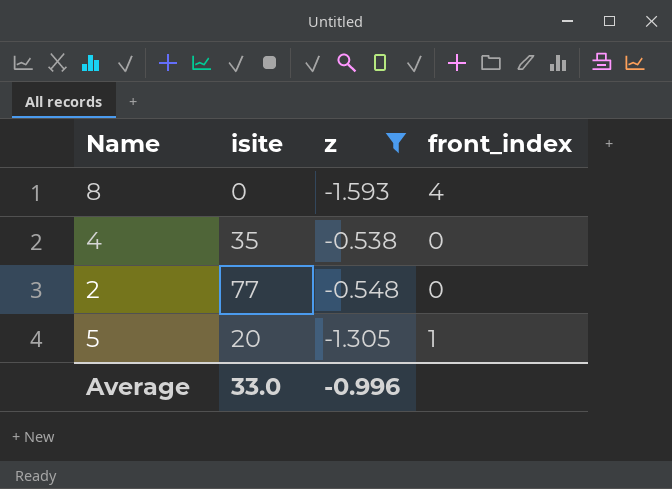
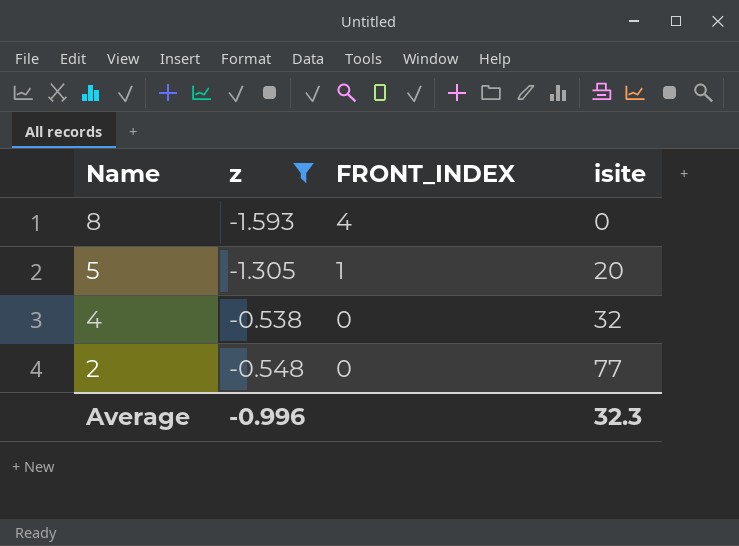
row order: none -> Name descending
column name: front_index -> FRONT_INDEX
column isite | position: 2 -> 4
4 | isite: 35 -> 32
Average | isite: 33.0 -> 32.3

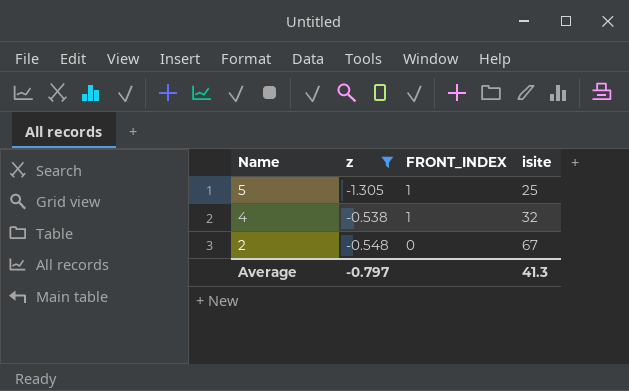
row 8: -1.593 | 4 | 0 -> none
5 | isite: 20 -> 25
4 | FRONT_INDEX: 0 -> 1
2 | isite: 77 -> 67
Average | z: -0.996 -> -0.797
Average | isite: 32.3 -> 41.3

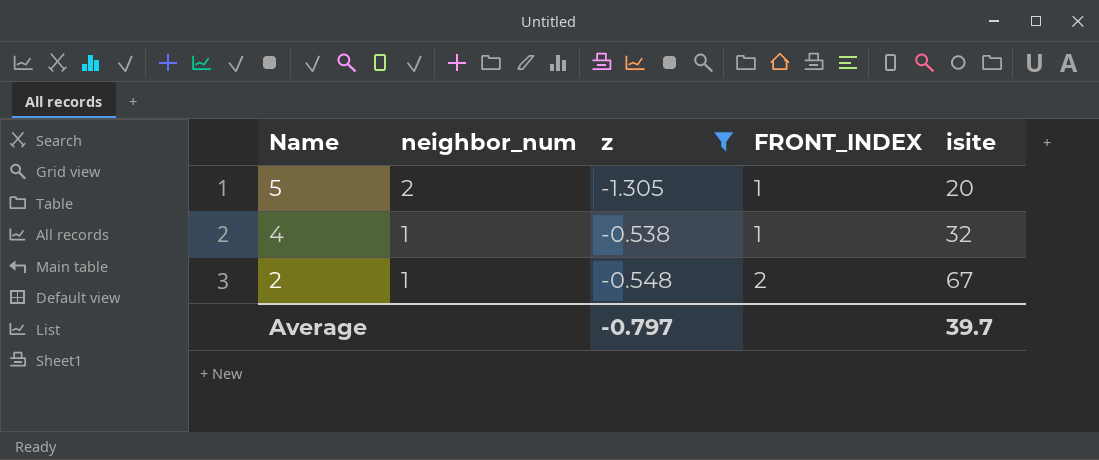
column neighbor_num | position: none -> 2
5 | isite: 25 -> 20
2 | FRONT_INDEX: 0 -> 2
Average | isite: 41.3 -> 39.7

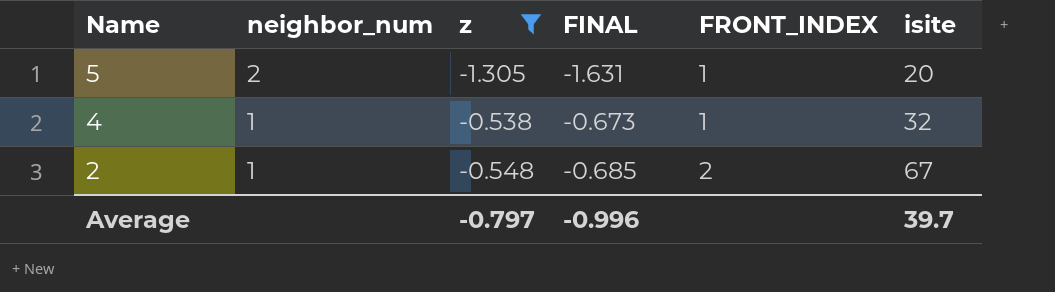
column FINAL | formula: none -> [z] * 1.25

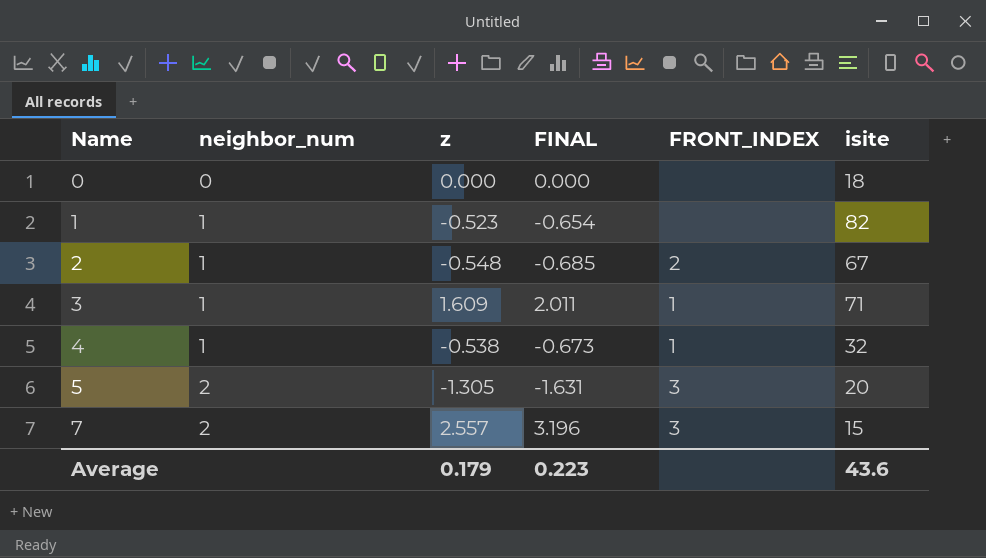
filter: z <= -0.538 -> none
row order: Name descending -> Name ascending
5 | FRONT_INDEX: 1 -> 3
Average | z: -0.797 -> 0.179
Average | FINAL: -0.996 -> 0.223
Average | isite: 39.7 -> 43.6

